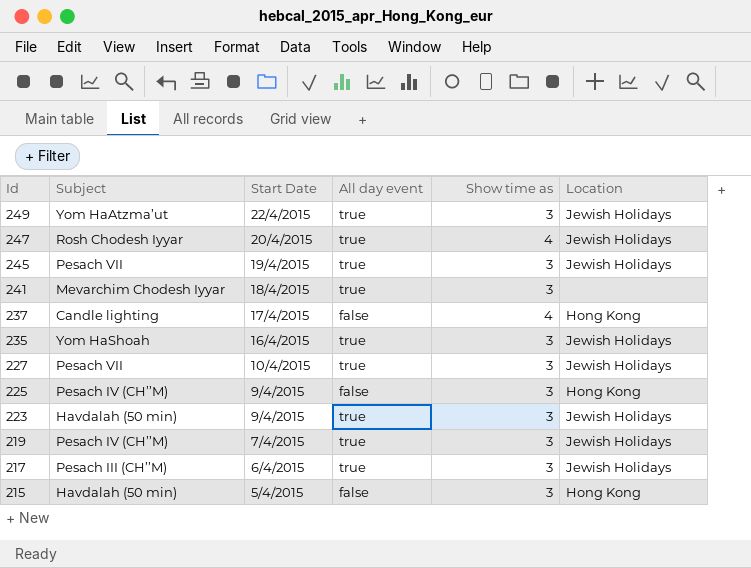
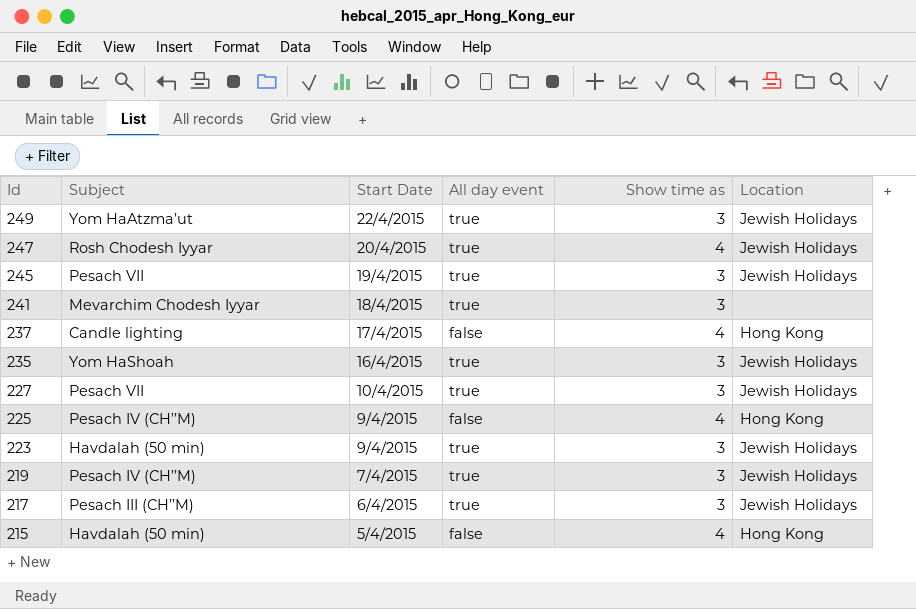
225 | Show time as: 3 -> 4
215 | Show time as: 3 -> 4

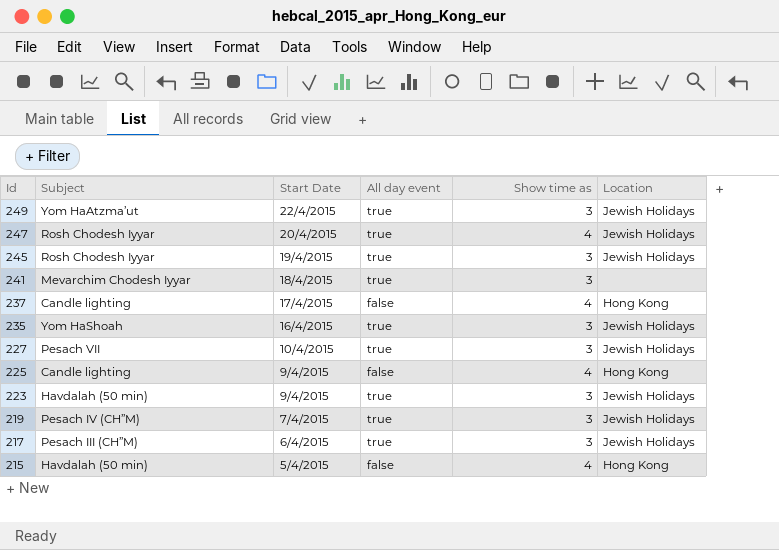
245 | Subject: Pesach VII -> Rosh Chodesh Iyyar
225 | Subject: Pesach IV (CH’’M) -> Candle lighting

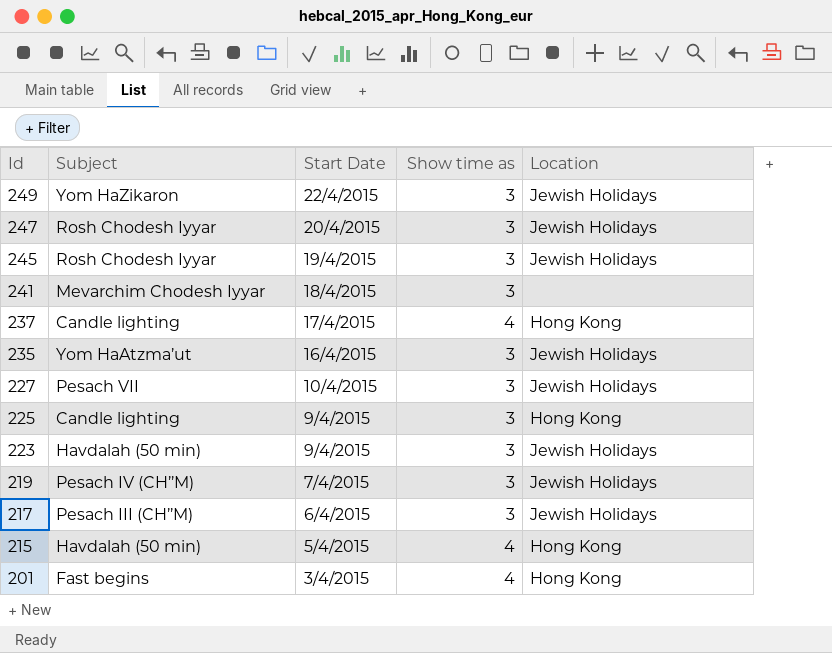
column All day event | position: 4 -> none
249 | Subject: Yom HaAtzma’ut -> Yom HaZikaron
247 | Show time as: 4 -> 3
235 | Subject: Yom HaShoah -> Yom HaAtzma’ut
225 | Show time as: 4 -> 3
row 201: none -> Fast begins | 3/4/2015 | 4 | Hong Kong

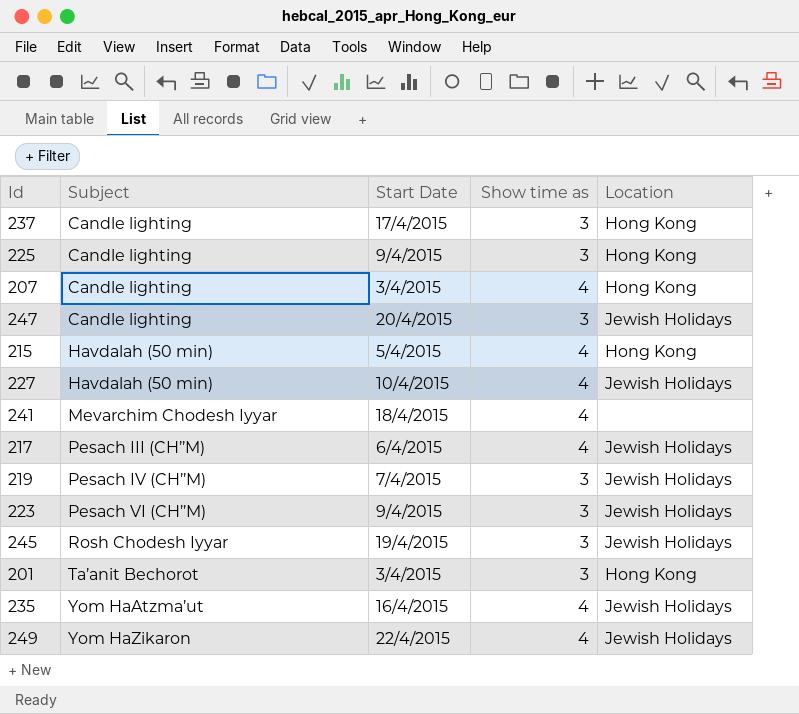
row order: Id descending -> Subject ascending
237 | Show time as: 4 -> 3
row 207: none -> Candle lighting | 3/4/2015 | 4 | Hong Kong
247 | Subject: Rosh Chodesh Iyyar -> Candle lighting
227 | Subject: Pesach VII -> Havdalah (50 min)
227 | Show time as: 3 -> 4
241 | Show time as: 3 -> 4
217 | Show time as: 3 -> 4
223 | Subject: Havdalah (50 min) -> Pesach VI (CH’’M)
201 | Subject: Fast begins -> Ta’anit Bechorot
201 | Show time as: 4 -> 3
235 | Show time as: 3 -> 4
249 | Show time as: 3 -> 4

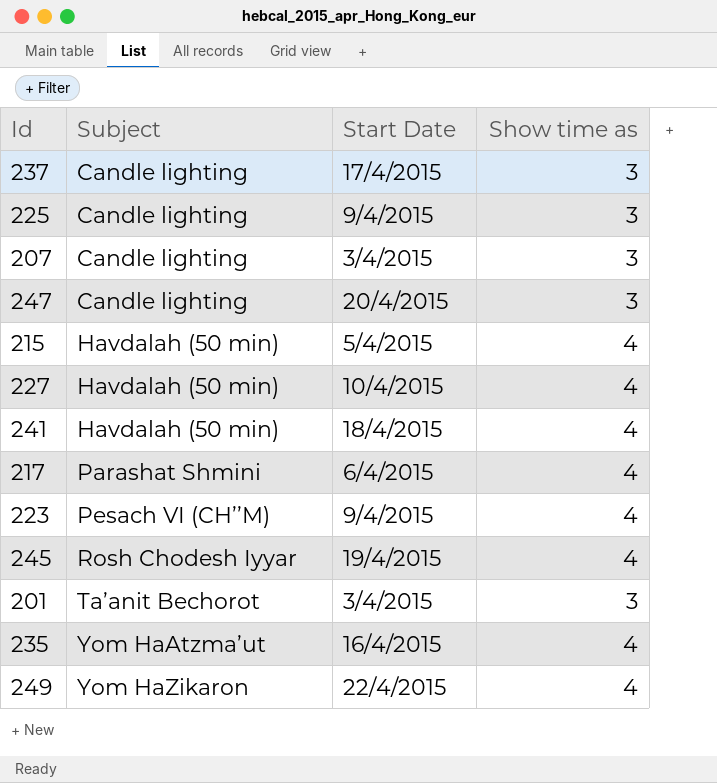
column Location | position: 5 -> none
row 219: Pesach IV (CH’’M) | 7/4/2015 | 3 | Jewish Holidays -> none
207 | Show time as: 4 -> 3
241 | Subject: Mevarchim Chodesh Iyyar -> Havdalah (50 min)
217 | Subject: Pesach III (CH’’M) -> Parashat Shmini
223 | Show time as: 3 -> 4
245 | Show time as: 3 -> 4

